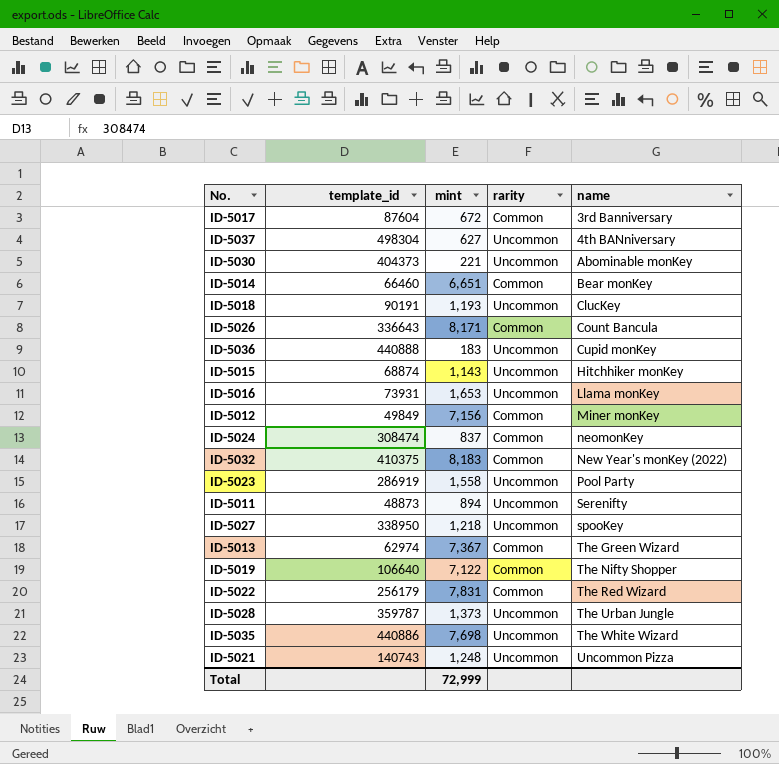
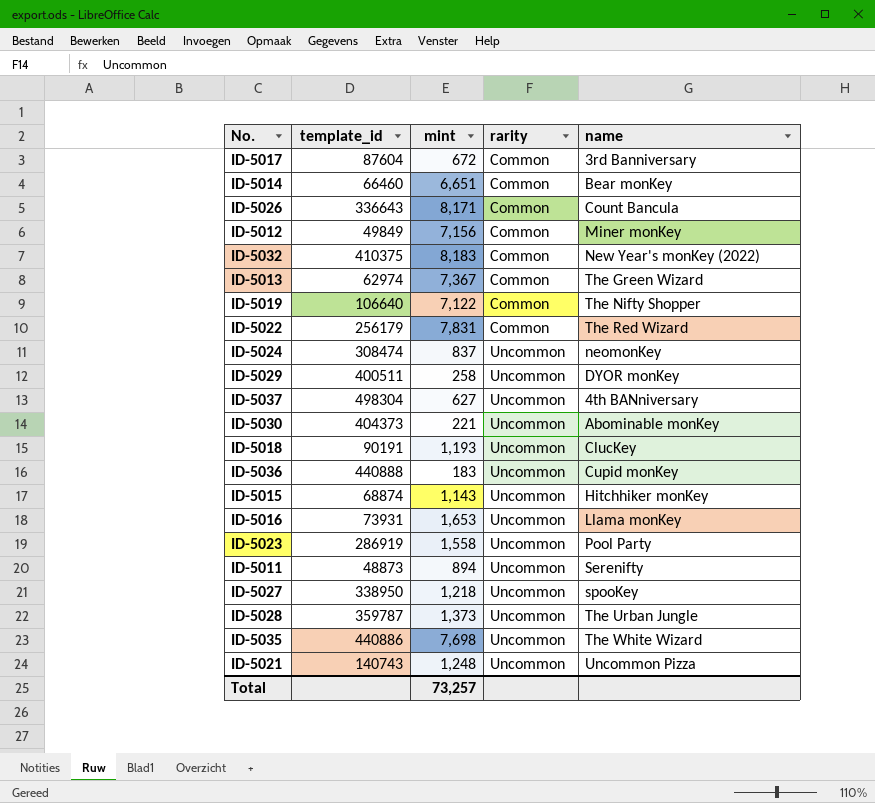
row order: name ascending -> rarity ascending
ID-5024 | rarity: Common -> Uncommon
row ID-5029: none -> 400511 | 258 | Uncommon | DYOR monKey
Total | mint: 72,999 -> 73,257

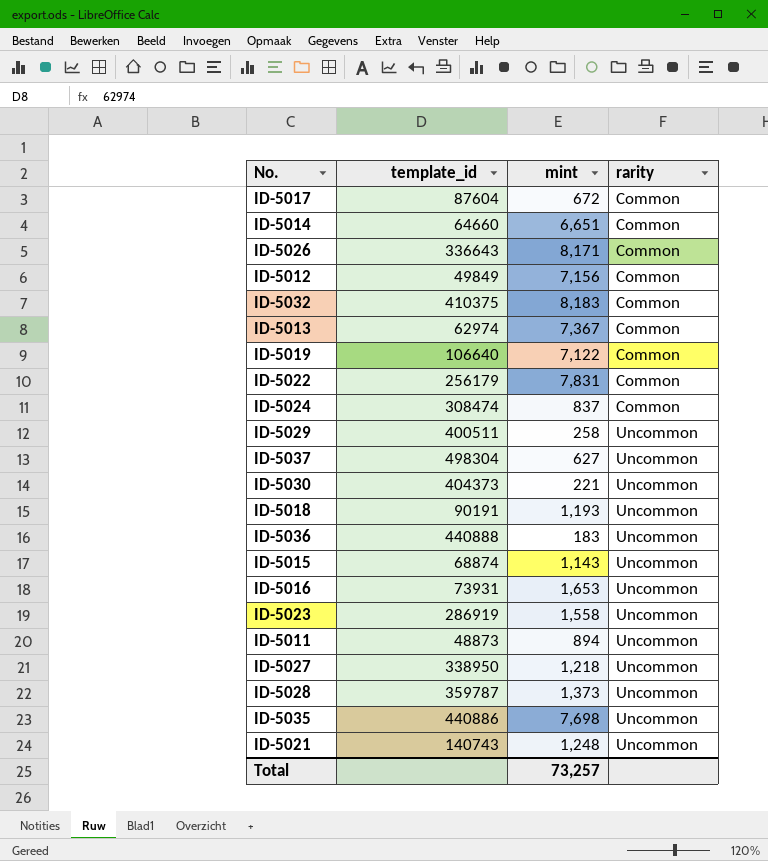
column name | position: 5 -> none
ID-5014 | template_id: 66460 -> 64660
ID-5024 | rarity: Uncommon -> Common

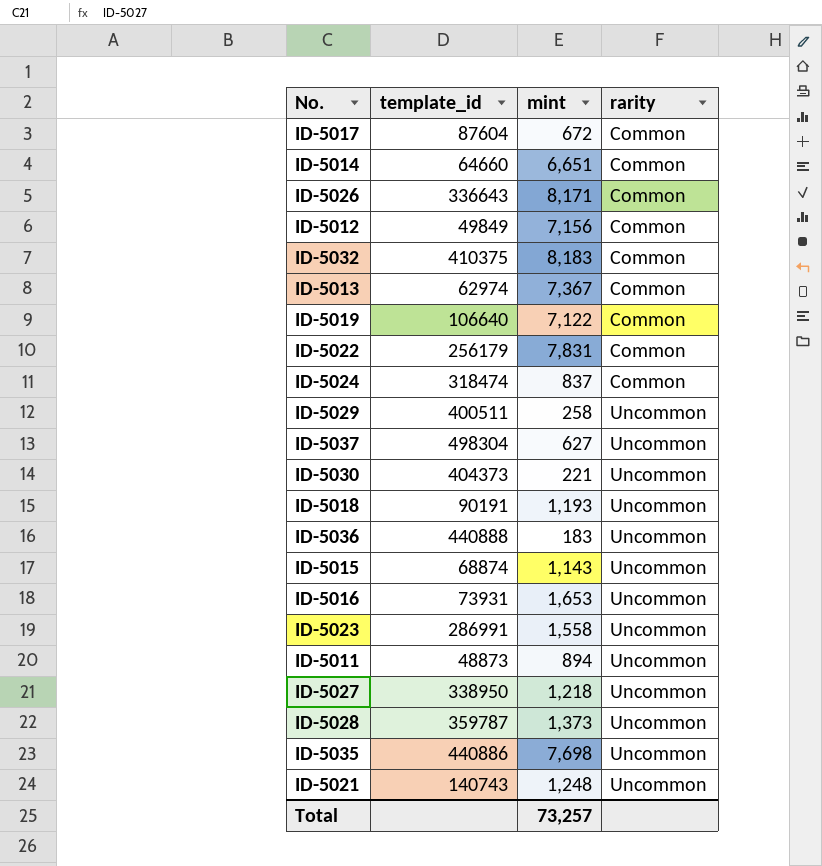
ID-5024 | template_id: 308474 -> 318474
ID-5023 | template_id: 286919 -> 286991

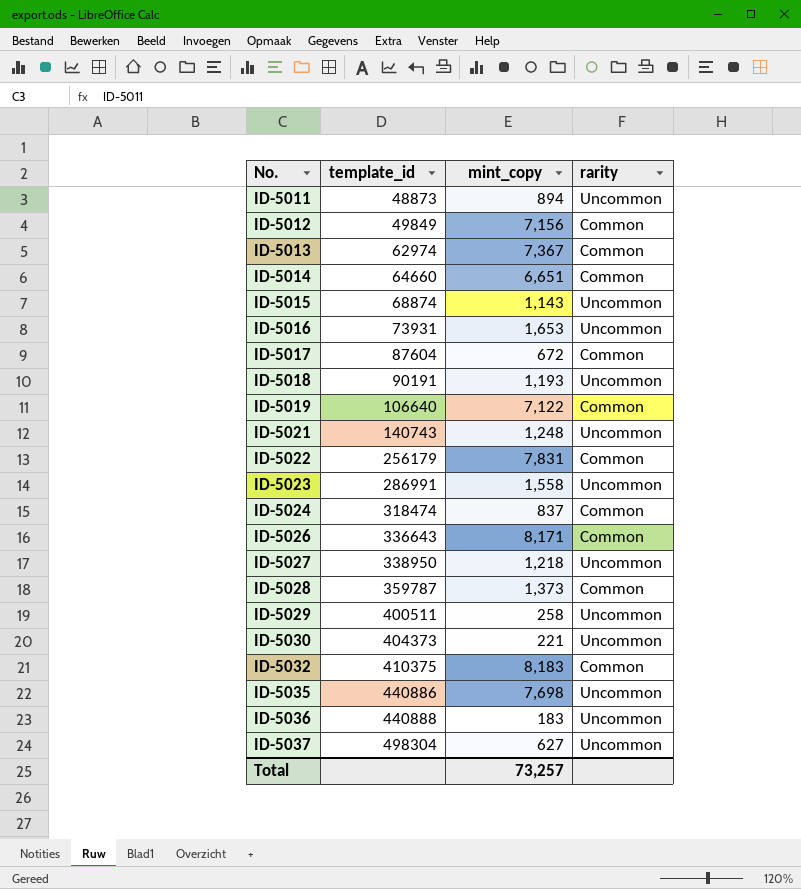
row order: rarity ascending -> No. ascending
column name: mint -> mint_copy
ID-5028 | rarity: Uncommon -> Common

